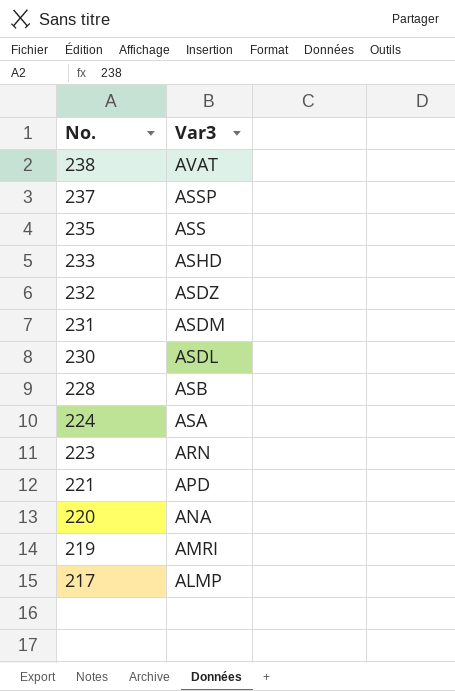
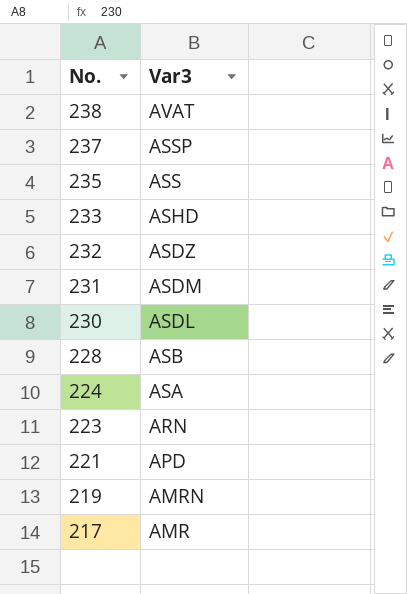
row 220: ANA -> none
219 | Var3: AMRI -> AMRN
217 | Var3: ALMP -> AMR

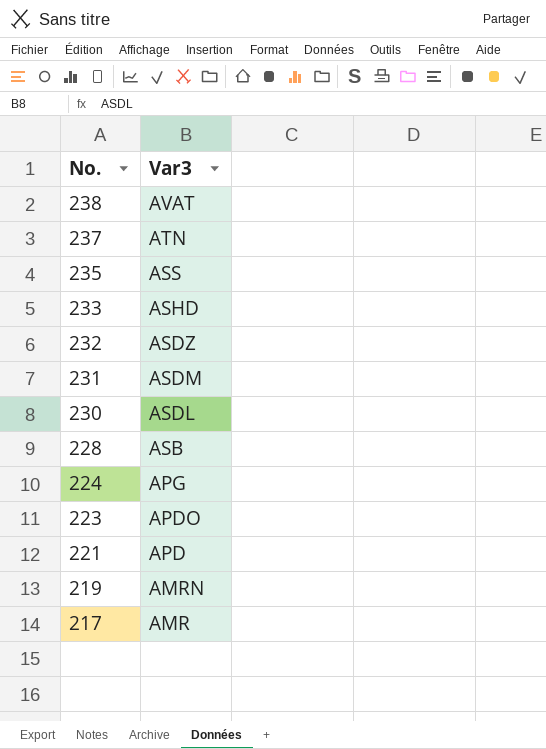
237 | Var3: ASSP -> ATN
224 | Var3: ASA -> APG
223 | Var3: ARN -> APDO

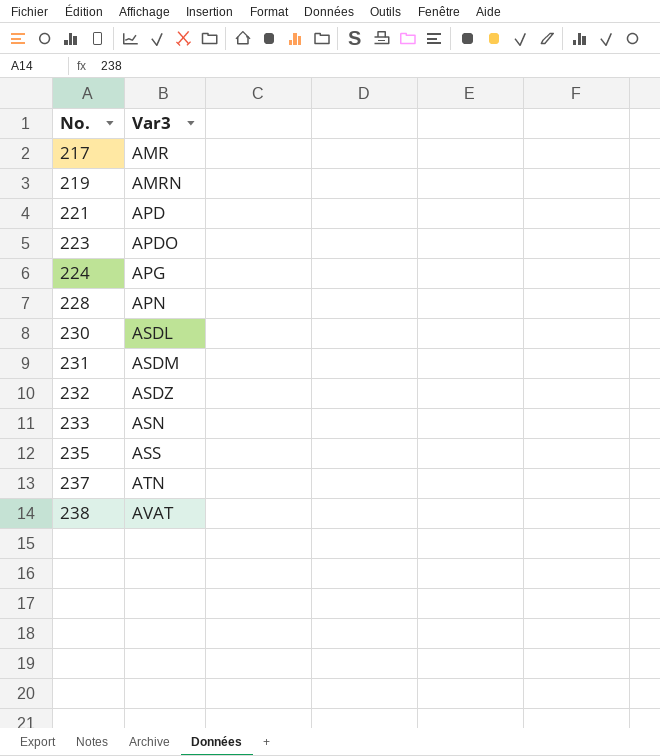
row order: No. descending -> No. ascending
228 | Var3: ASB -> APN
233 | Var3: ASHD -> ASN

